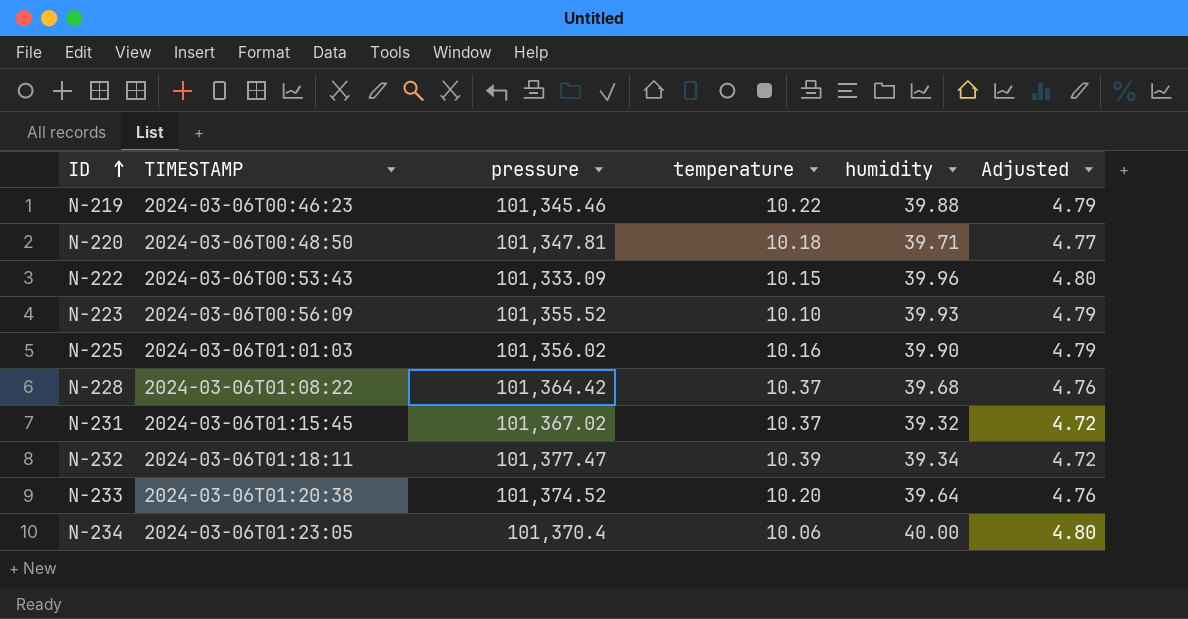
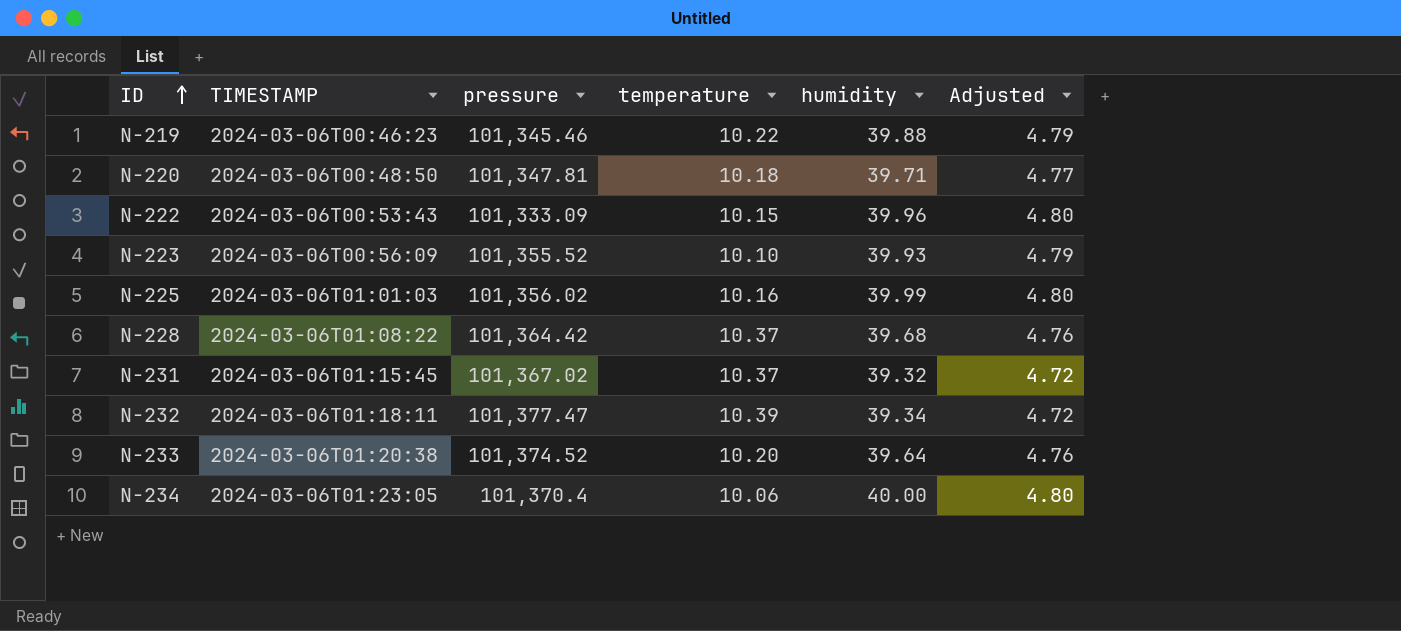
N-225 | humidity: 39.90 -> 39.99
N-225 | Adjusted: 4.79 -> 4.80

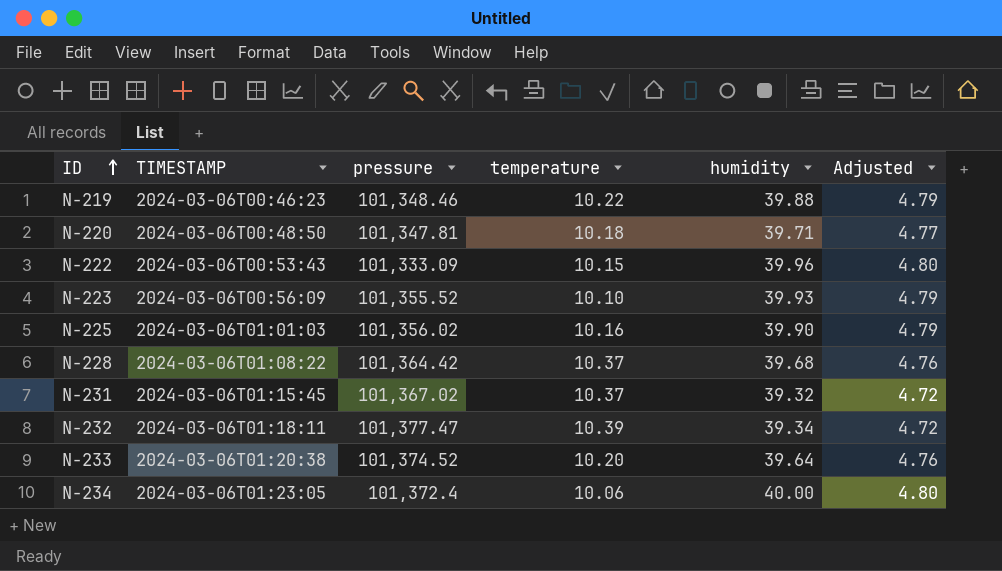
N-219 | pressure: 101,345.46 -> 101,348.46
N-225 | humidity: 39.99 -> 39.90
N-225 | Adjusted: 4.80 -> 4.79
N-234 | pressure: 101,370.4 -> 101,372.4

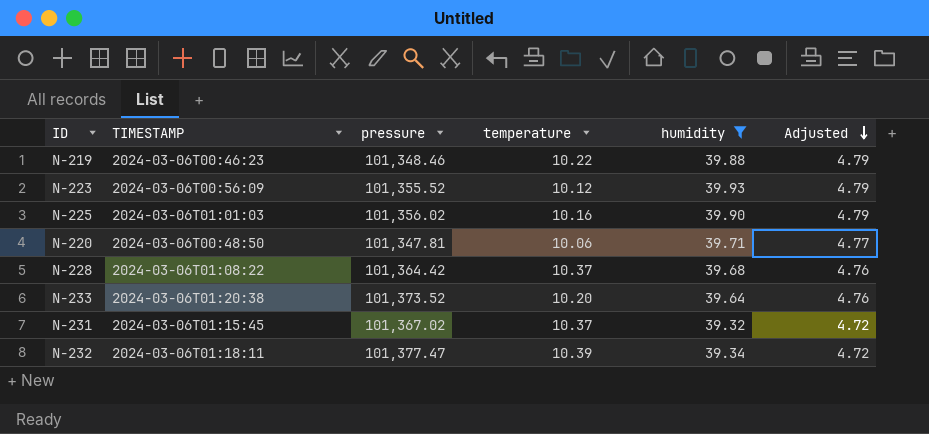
filter: none -> humidity <= 39.93
row order: ID ascending -> Adjusted descending
N-223 | temperature: 10.10 -> 10.12
N-220 | temperature: 10.18 -> 10.06
N-233 | pressure: 101,374.52 -> 101,373.52

